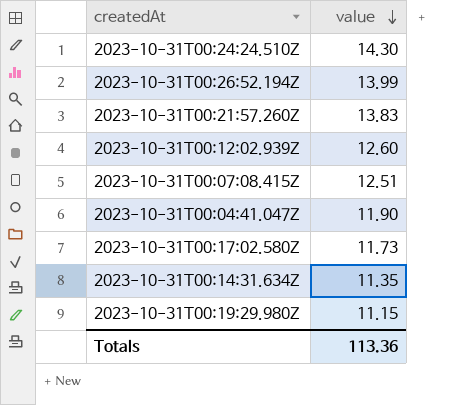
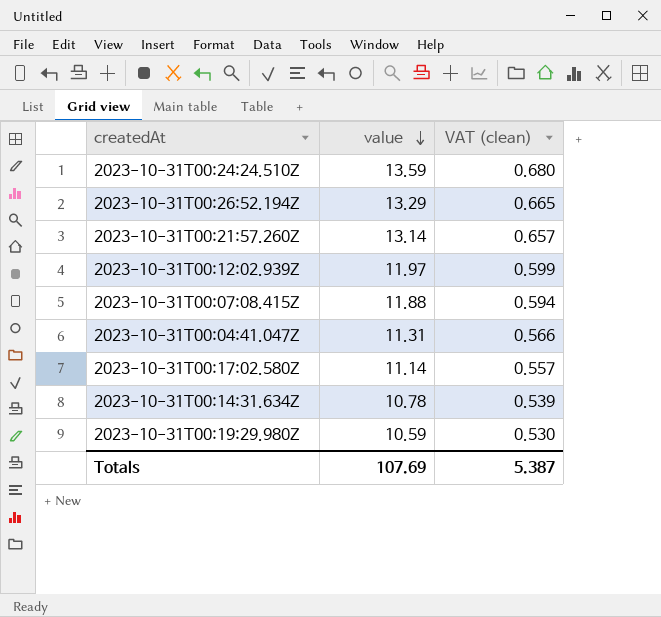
column VAT (clean) | formula: none -> [value] * 0.05
2023-10-31T00:24:24.510Z | value: 14.30 -> 13.59
2023-10-31T00:26:52.194Z | value: 13.99 -> 13.29
2023-10-31T00:21:57.260Z | value: 13.83 -> 13.14
2023-10-31T00:12:02.939Z | value: 12.60 -> 11.97
2023-10-31T00:07:08.415Z | value: 12.51 -> 11.88
2023-10-31T00:04:41.047Z | value: 11.90 -> 11.31
2023-10-31T00:17:02.580Z | value: 11.73 -> 11.14
2023-10-31T00:14:31.634Z | value: 11.35 -> 10.78
2023-10-31T00:19:29.980Z | value: 11.15 -> 10.59
Totals | value: 113.36 -> 107.69

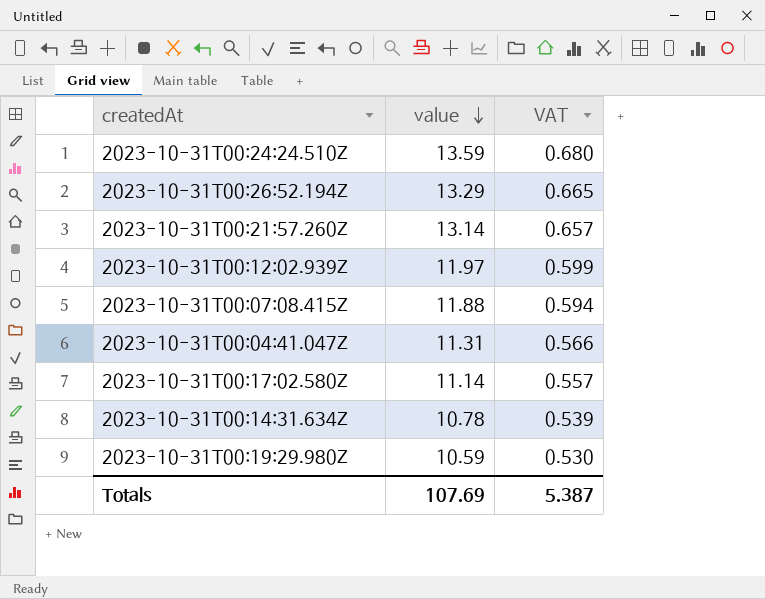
column name: VAT (clean) -> VAT

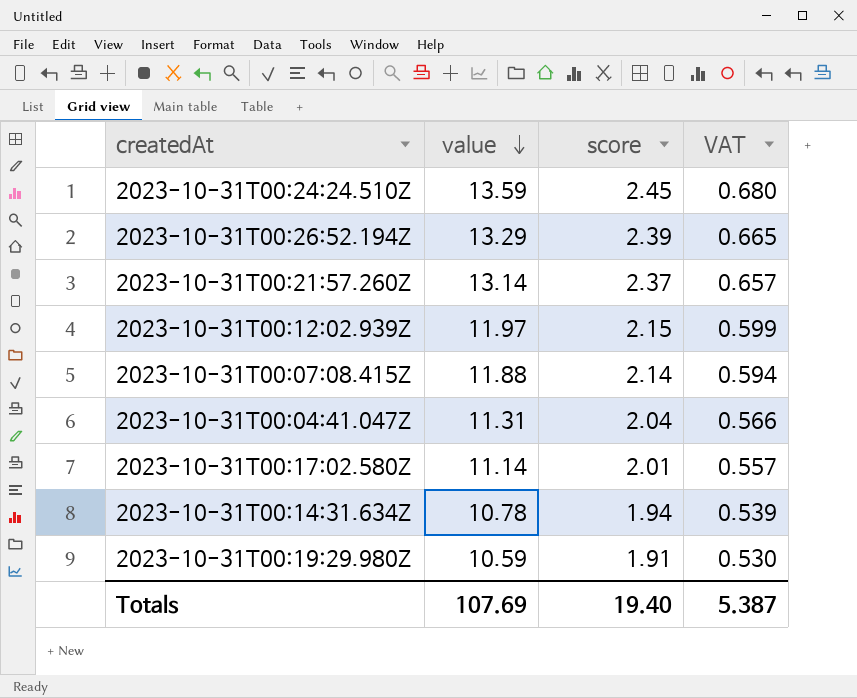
column score | formula: none -> [value] * 0.18

